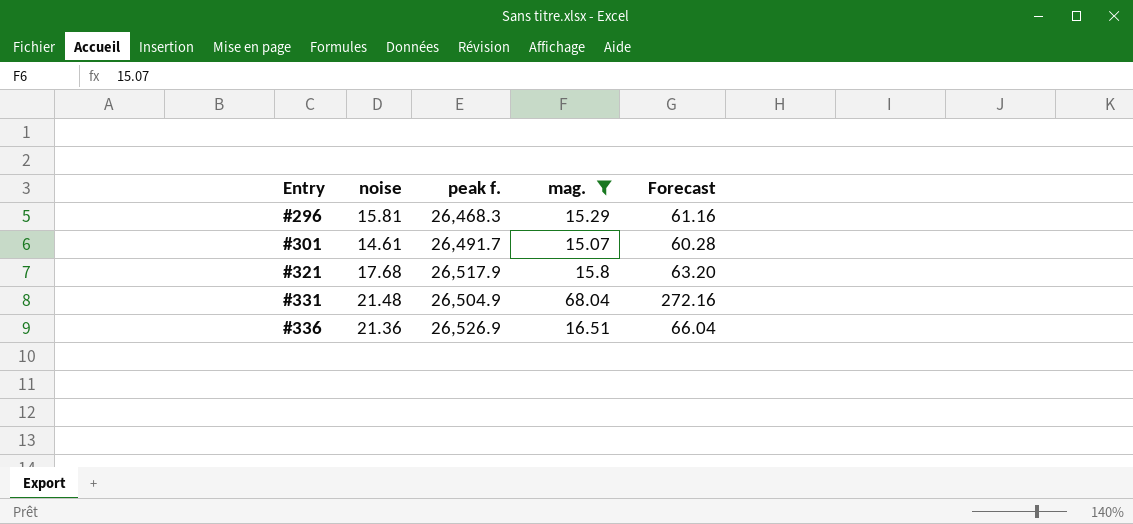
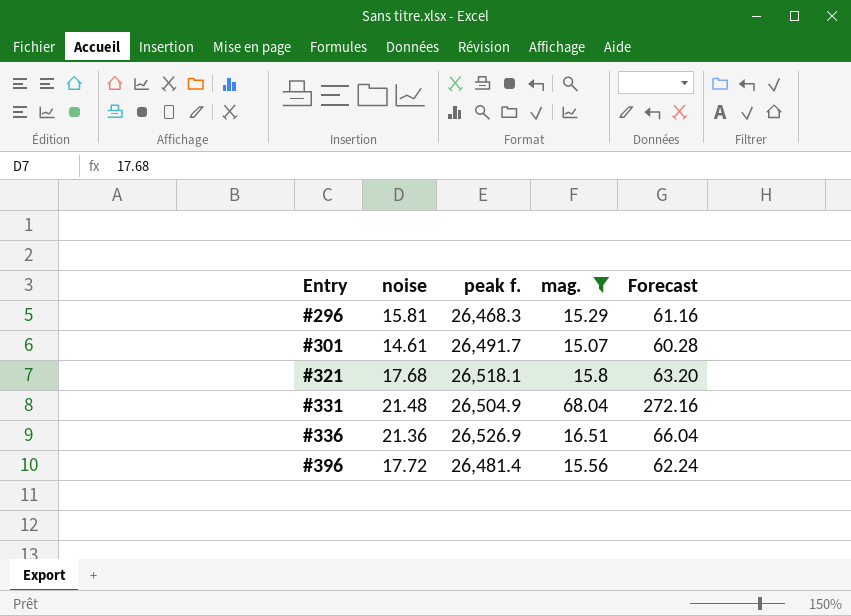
#321 | peak f.: 26,517.9 -> 26,518.1
row #396: none -> 17.72 | 26,481.4 | 15.56 | 62.24

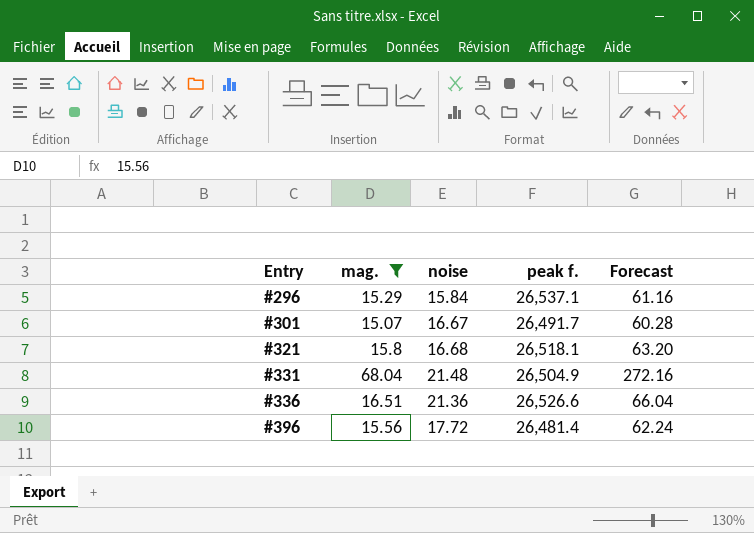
column mag. | position: 4 -> 2
#296 | noise: 15.81 -> 15.84
#296 | peak f.: 26,468.3 -> 26,537.1
#301 | noise: 14.61 -> 16.67
#321 | noise: 17.68 -> 16.68
#336 | peak f.: 26,526.9 -> 26,526.6

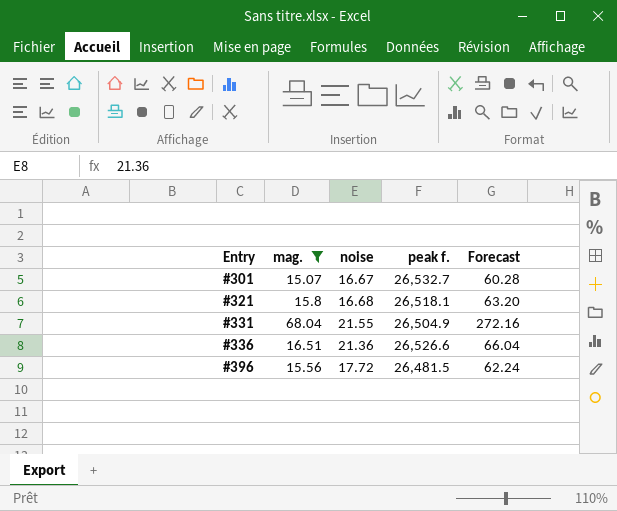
row #296: 15.29 | 15.84 | 26,537.1 | 61.16 -> none
#301 | peak f.: 26,491.7 -> 26,532.7
#331 | noise: 21.48 -> 21.55
#396 | peak f.: 26,481.4 -> 26,481.5

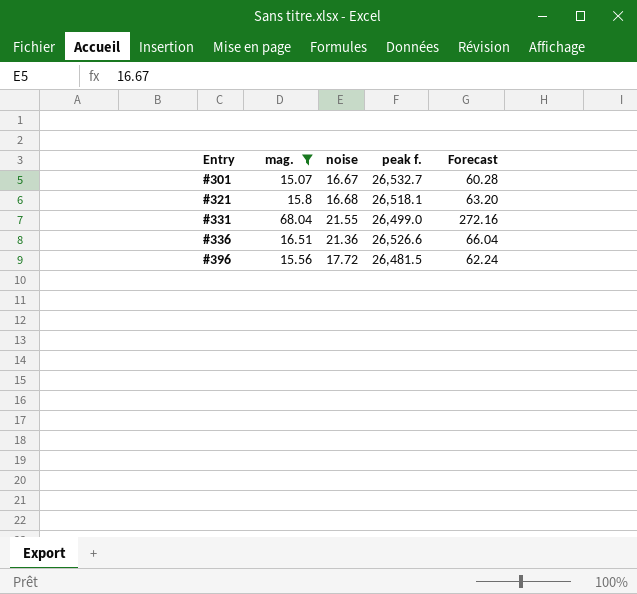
#331 | peak f.: 26,504.9 -> 26,499.0

